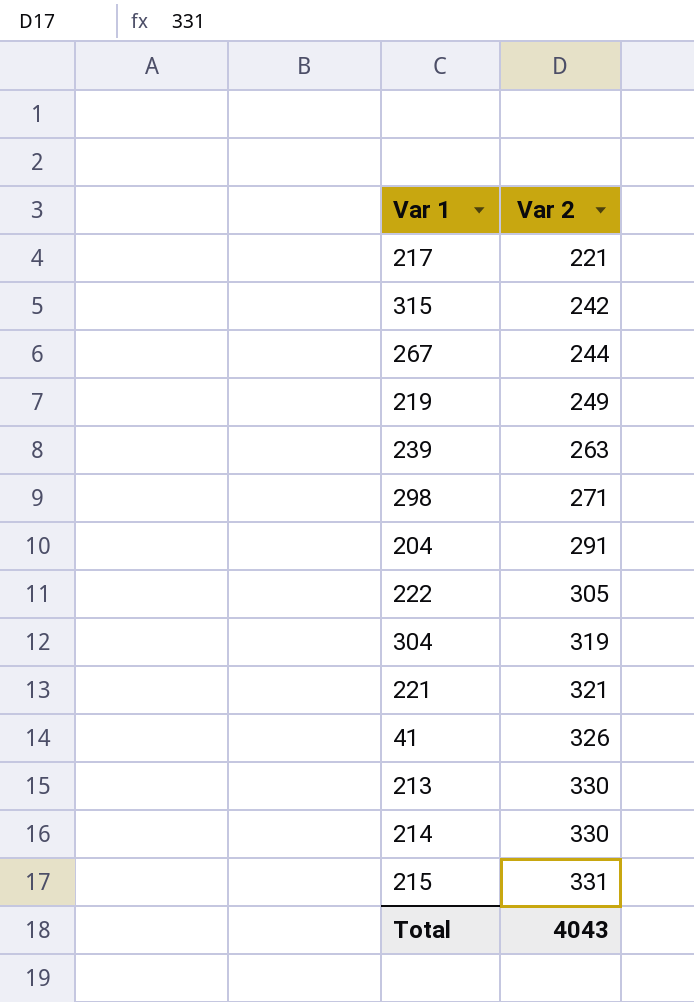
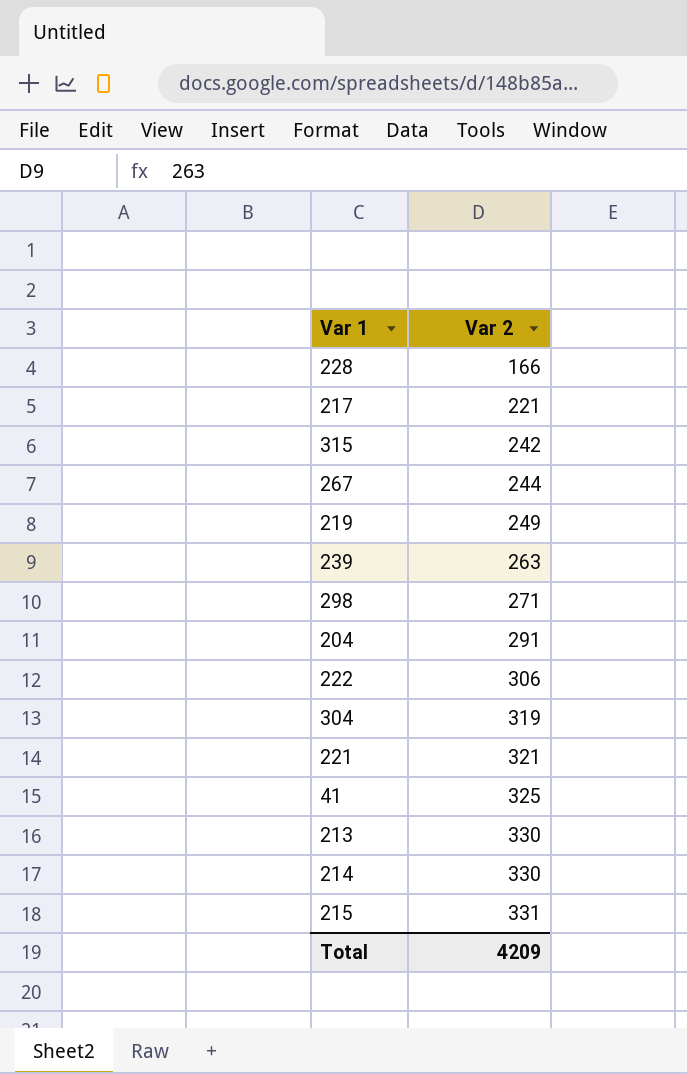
row 228: none -> 166
222 | Var 2: 305 -> 306
41 | Var 2: 326 -> 325
Total | Var 2: 4043 -> 4209

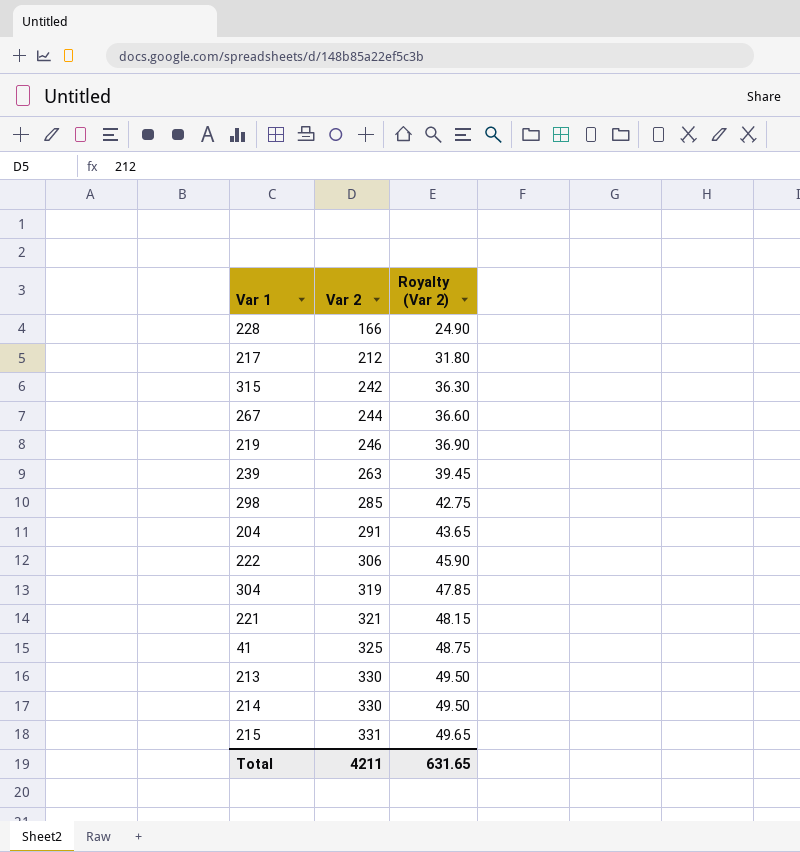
column Royalty (Var 2) | formula: none -> [Var 2] * 0.15
217 | Var 2: 221 -> 212
219 | Var 2: 249 -> 246
298 | Var 2: 271 -> 285
Total | Var 2: 4209 -> 4211

